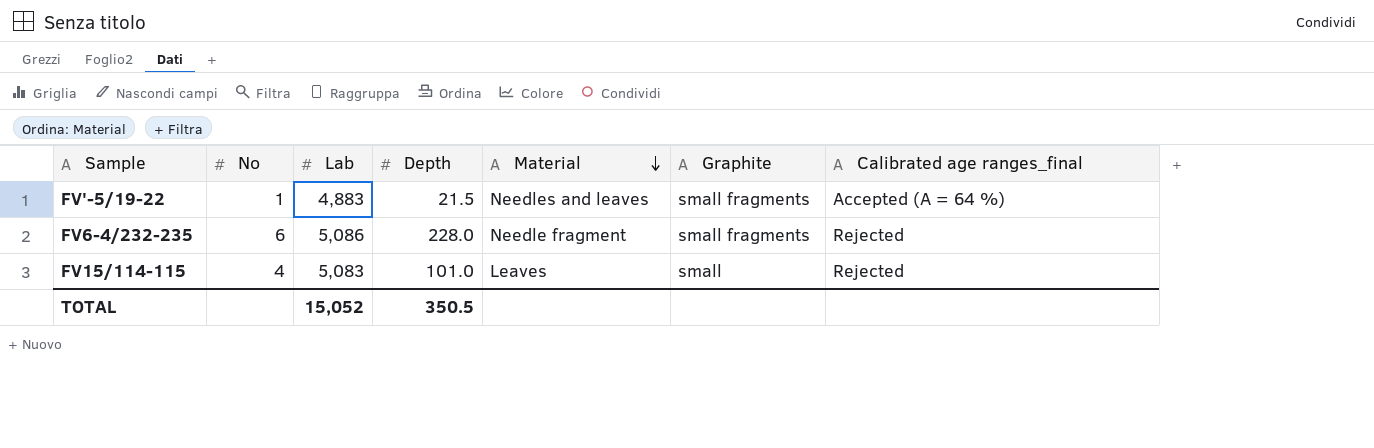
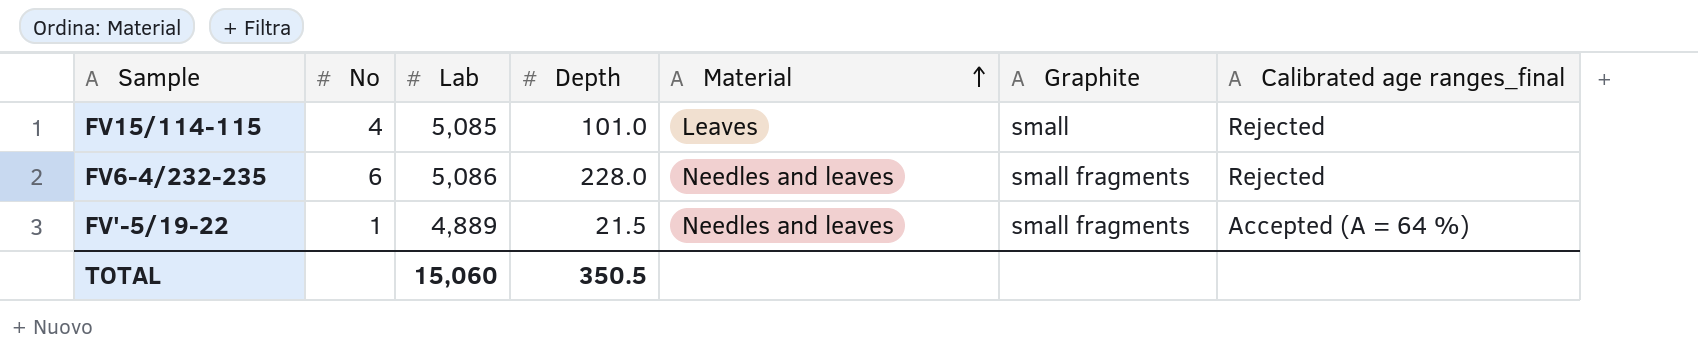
row order: Material descending -> Material ascending
FV15/114-115 | Lab: 5,083 -> 5,085
FV6-4/232-235 | Material: Needle fragment -> Needles and leaves
FV'-5/19-22 | Lab: 4,883 -> 4,889
TOTAL | Lab: 15,052 -> 15,060

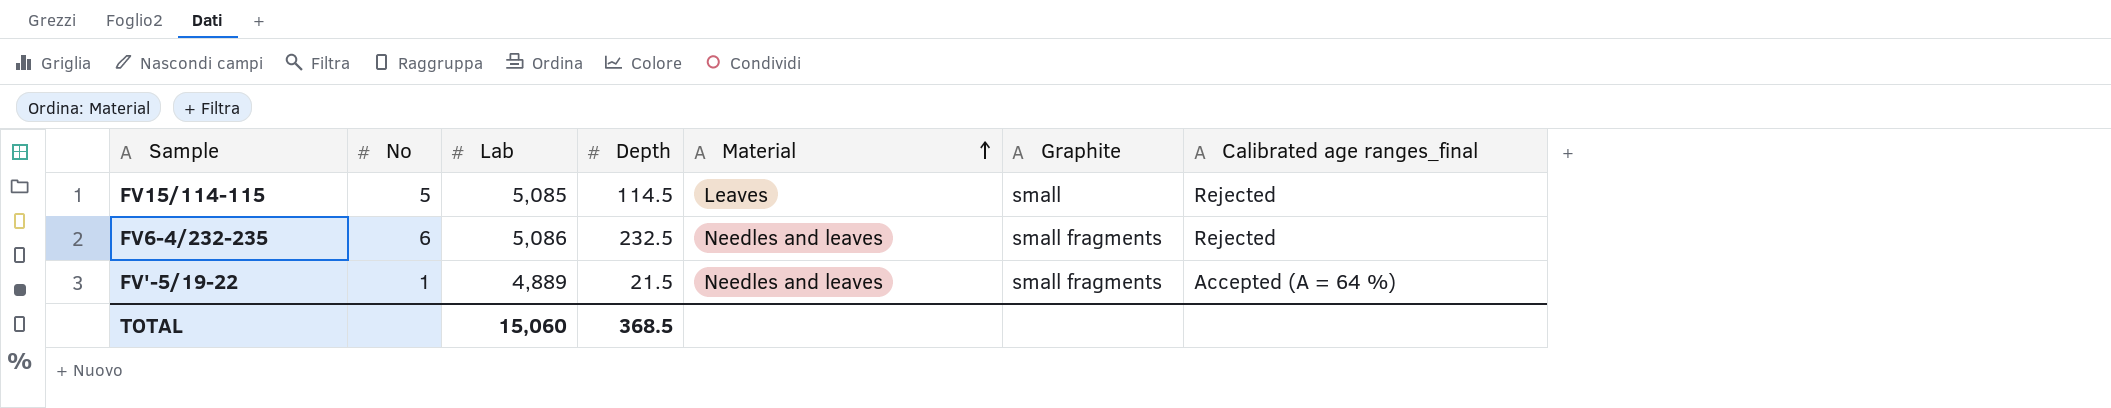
FV15/114-115 | No: 4 -> 5
FV15/114-115 | Depth: 101.0 -> 114.5
FV6-4/232-235 | Depth: 228.0 -> 232.5
TOTAL | Depth: 350.5 -> 368.5

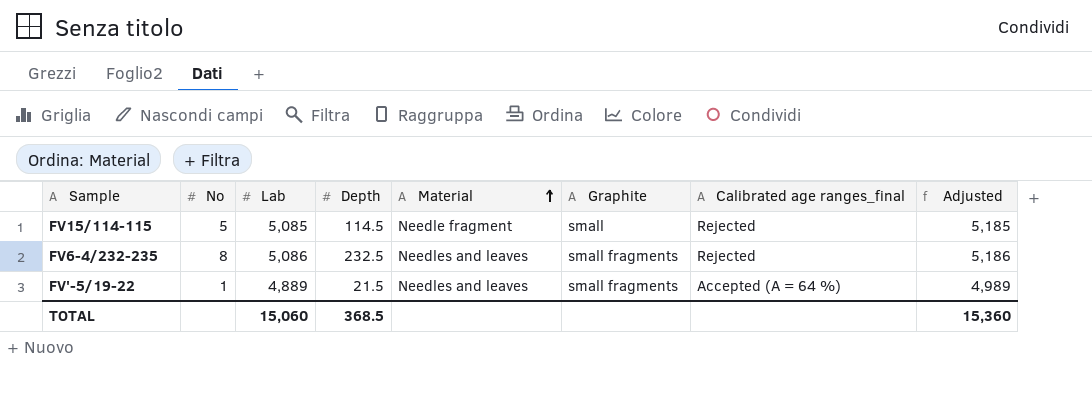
column Adjusted | formula: none -> [Lab] + 100
FV15/114-115 | Material: Leaves -> Needle fragment
FV6-4/232-235 | No: 6 -> 8

